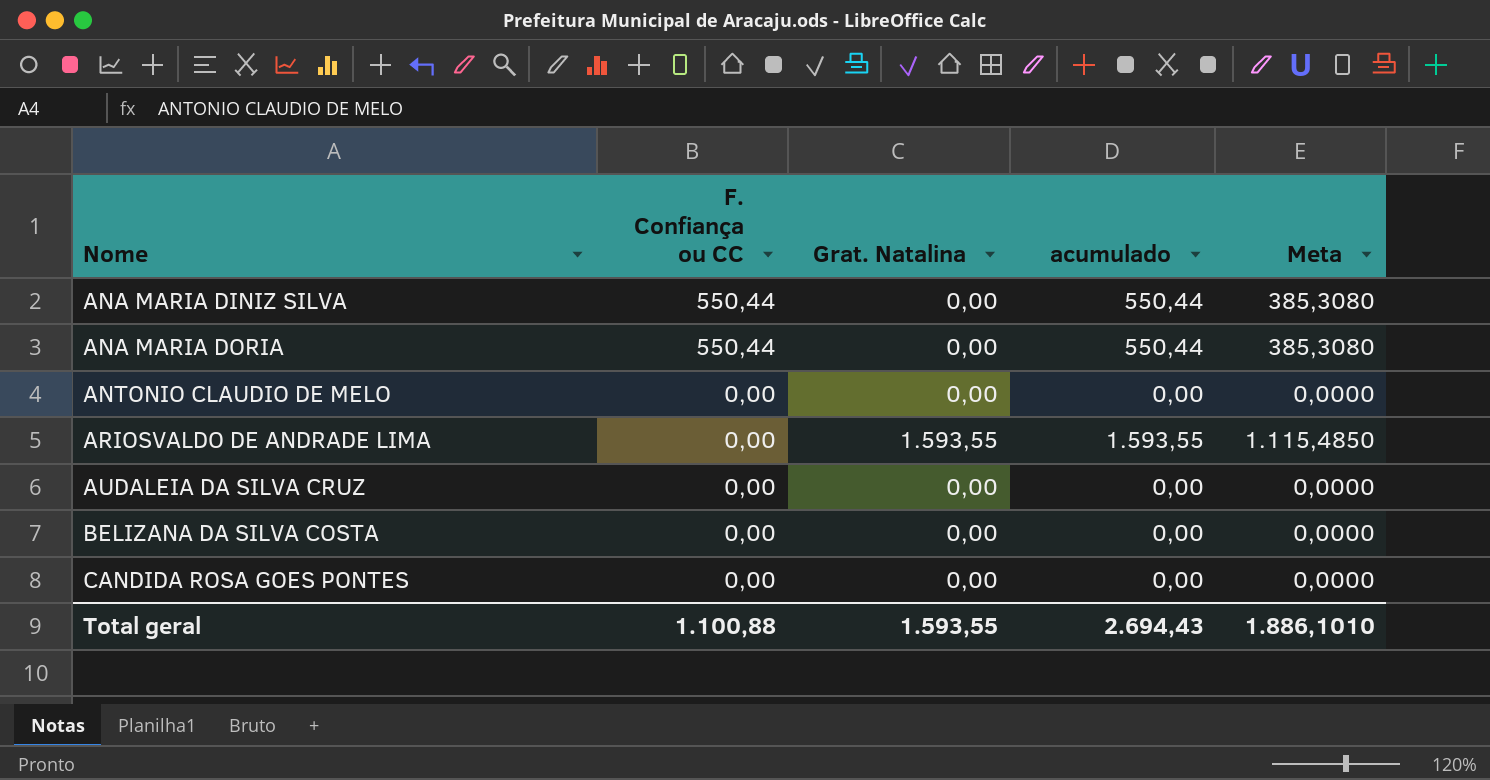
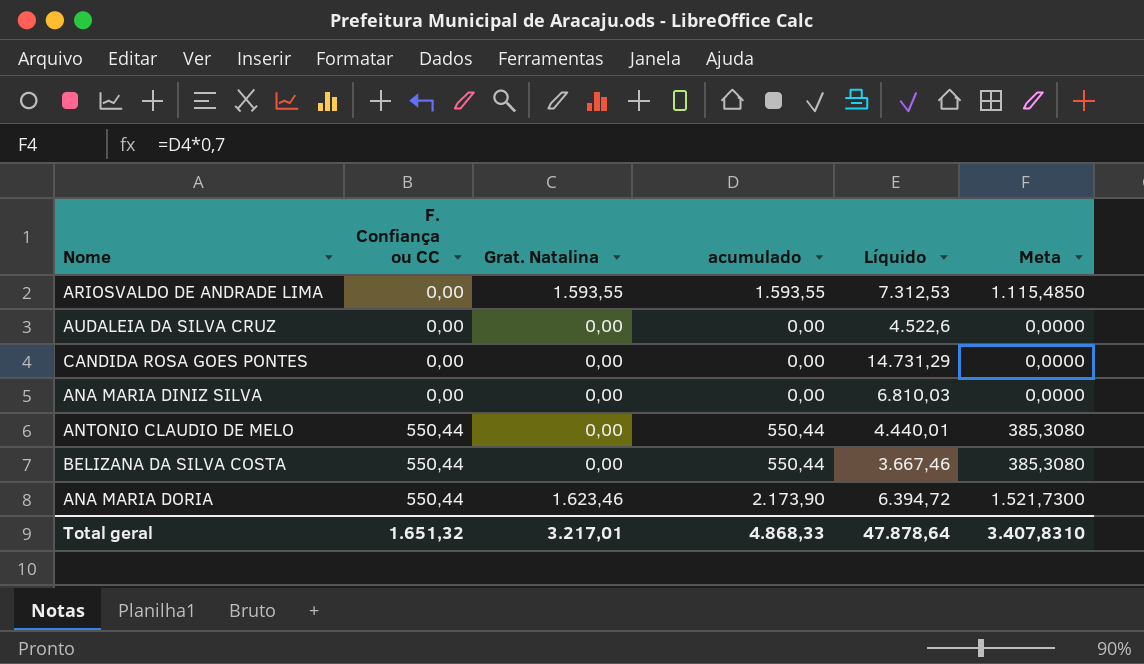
row order: Nome ascending -> F. Confiança ou CC ascending
column Líquido | position: none -> 5
ANA MARIA DINIZ SILVA | F. Confiança ou CC: 550,44 -> 0,00
ANA MARIA DINIZ SILVA | acumulado: 550,44 -> 0,00
ANA MARIA DINIZ SILVA | Meta: 385,3080 -> 0,0000
ANTONIO CLAUDIO DE MELO | F. Confiança ou CC: 0,00 -> 550,44
ANTONIO CLAUDIO DE MELO | acumulado: 0,00 -> 550,44
ANTONIO CLAUDIO DE MELO | Meta: 0,0000 -> 385,3080
BELIZANA DA SILVA COSTA | F. Confiança ou CC: 0,00 -> 550,44
BELIZANA DA SILVA COSTA | acumulado: 0,00 -> 550,44
BELIZANA DA SILVA COSTA | Meta: 0,0000 -> 385,3080
ANA MARIA DORIA | Grat. Natalina: 0,00 -> 1.623,46
ANA MARIA DORIA | acumulado: 550,44 -> 2.173,90
ANA MARIA DORIA | Meta: 385,3080 -> 1.521,7300
Total geral | F. Confiança ou CC: 1.100,88 -> 1.651,32
Total geral | Grat. Natalina: 1.593,55 -> 3.217,01
Total geral | acumulado: 2.694,43 -> 4.868,33
Total geral | Meta: 1.886,1010 -> 3.407,8310

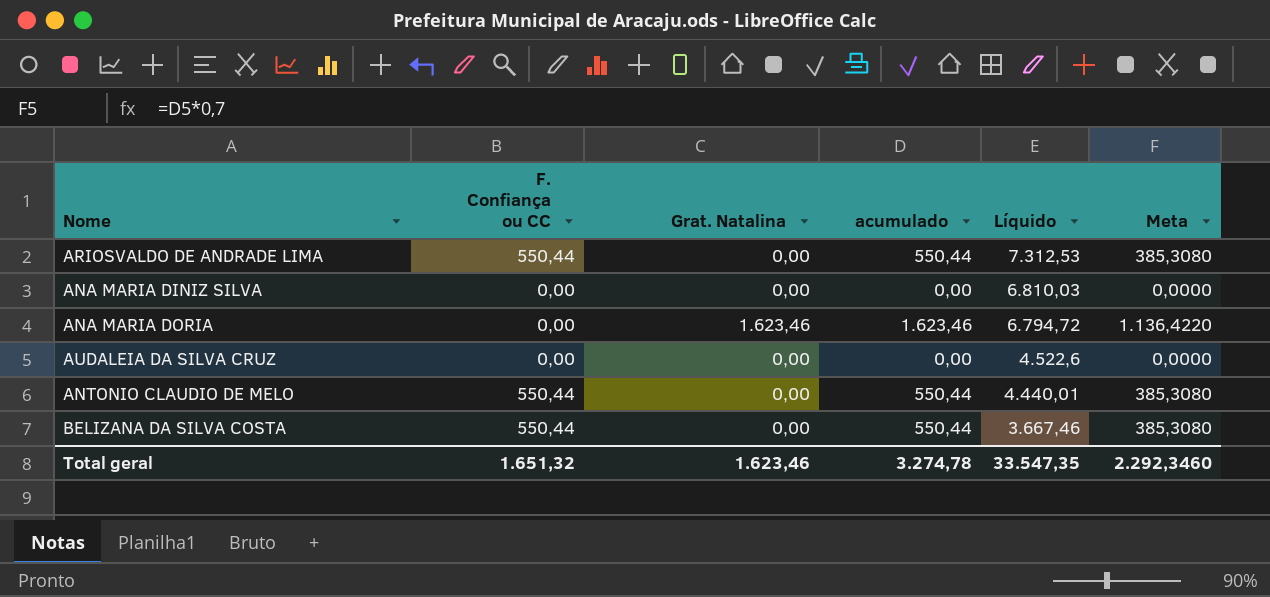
row order: F. Confiança ou CC ascending -> Líquido descending
row CANDIDA ROSA GOES PONTES: 0,00 | 0,00 | 0,00 | 14.731,29 | 0,0000 -> none
ARIOSVALDO DE ANDRADE LIMA | F. Confiança ou CC: 0,00 -> 550,44
ARIOSVALDO DE ANDRADE LIMA | Grat. Natalina: 1.593,55 -> 0,00
ARIOSVALDO DE ANDRADE LIMA | acumulado: 1.593,55 -> 550,44
ARIOSVALDO DE ANDRADE LIMA | Meta: 1.115,4850 -> 385,3080
ANA MARIA DORIA | F. Confiança ou CC: 550,44 -> 0,00
ANA MARIA DORIA | acumulado: 2.173,90 -> 1.623,46
ANA MARIA DORIA | Líquido: 6.394,72 -> 6.794,72
ANA MARIA DORIA | Meta: 1.521,7300 -> 1.136,4220
Total geral | Grat. Natalina: 3.217,01 -> 1.623,46
Total geral | acumulado: 4.868,33 -> 3.274,78
Total geral | Líquido: 47.878,64 -> 33.547,35
Total geral | Meta: 3.407,8310 -> 2.292,3460

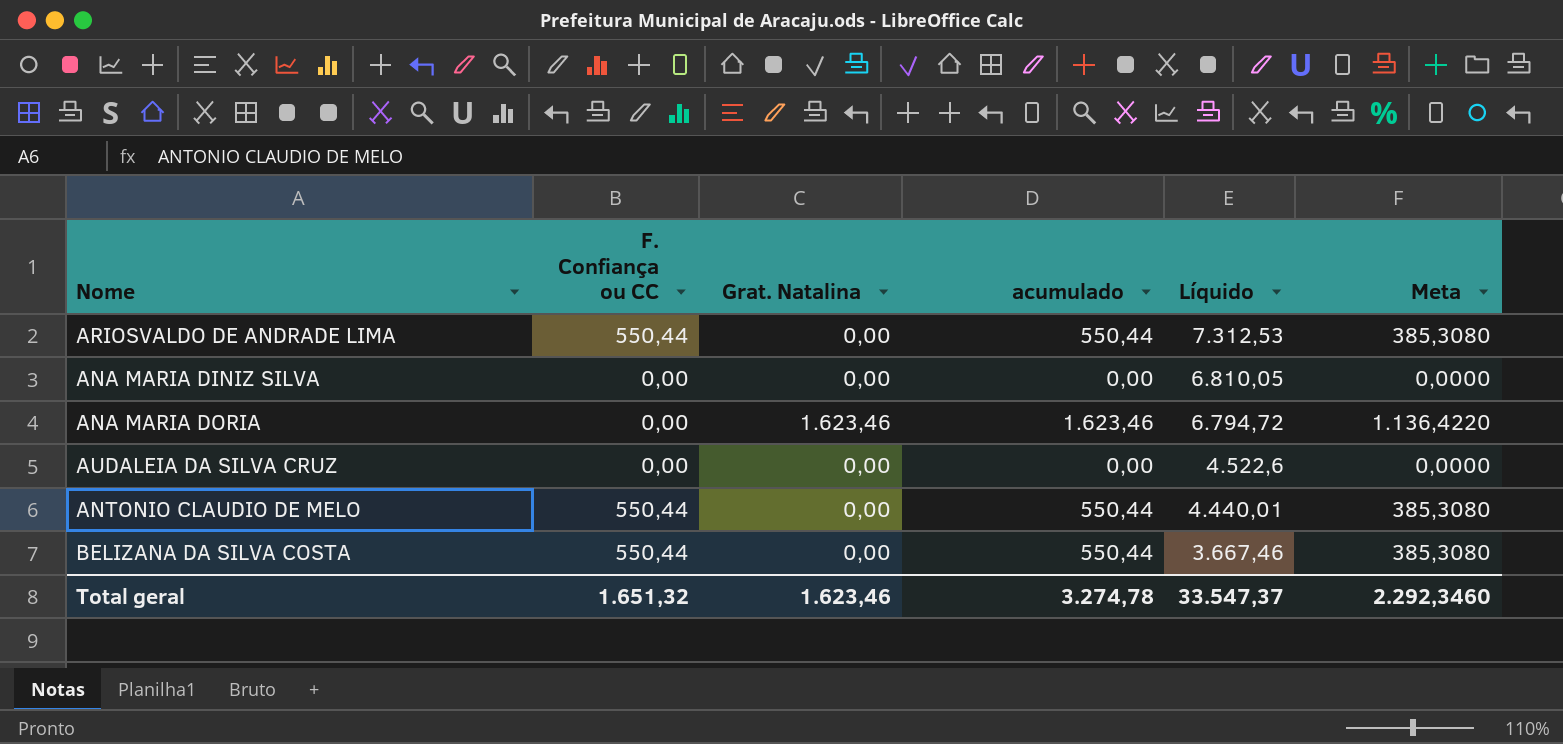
ANA MARIA DINIZ SILVA | Líquido: 6.810,03 -> 6.810,05
Total geral | Líquido: 33.547,35 -> 33.547,37

